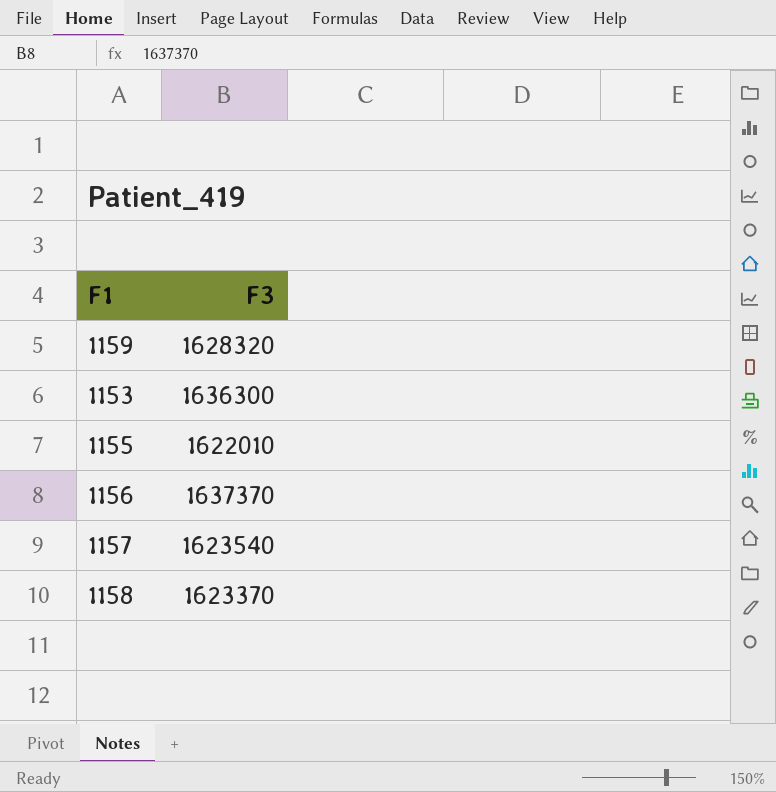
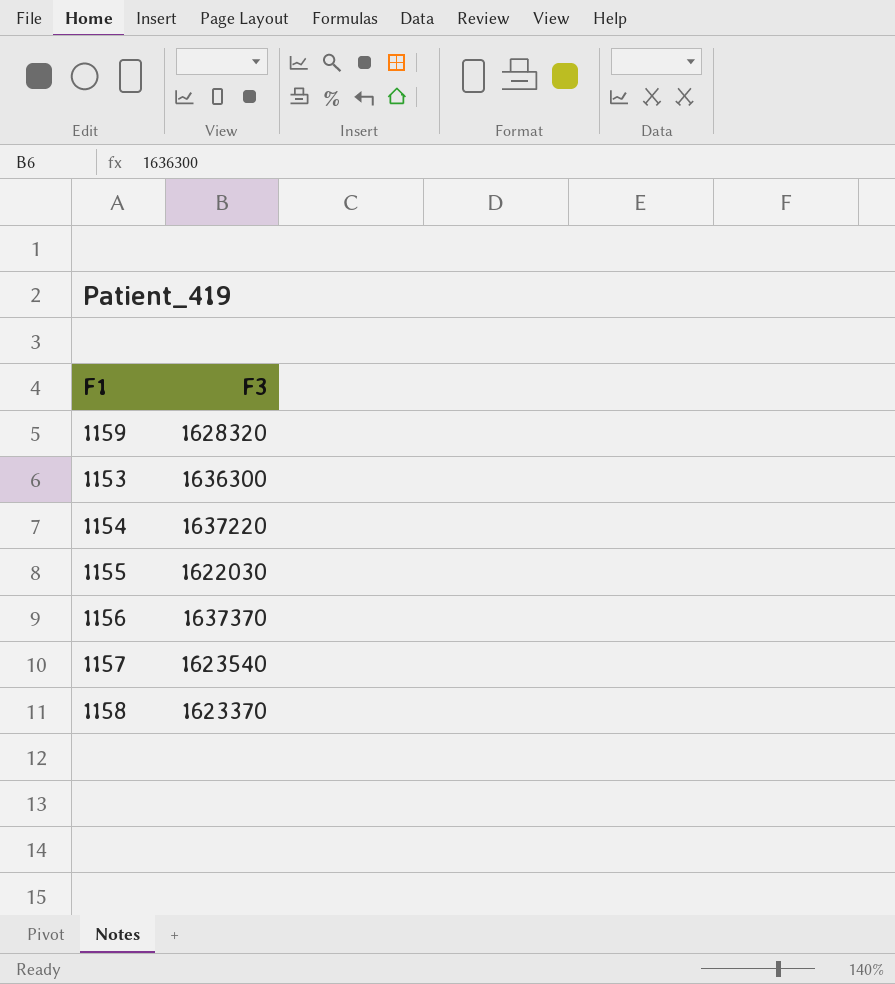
row 1154: none -> 1637220
1155 | F3: 1622010 -> 1622030

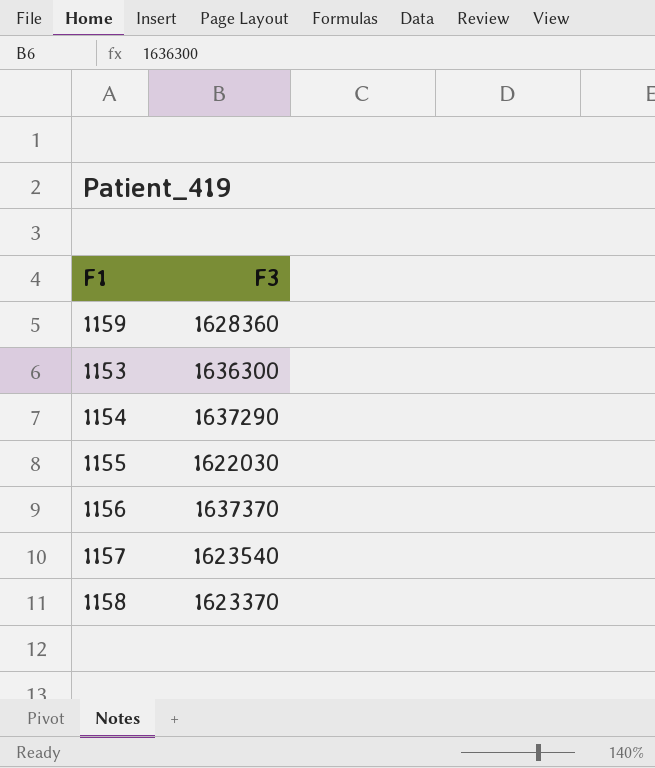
1159 | F3: 1628320 -> 1628360
1154 | F3: 1637220 -> 1637290

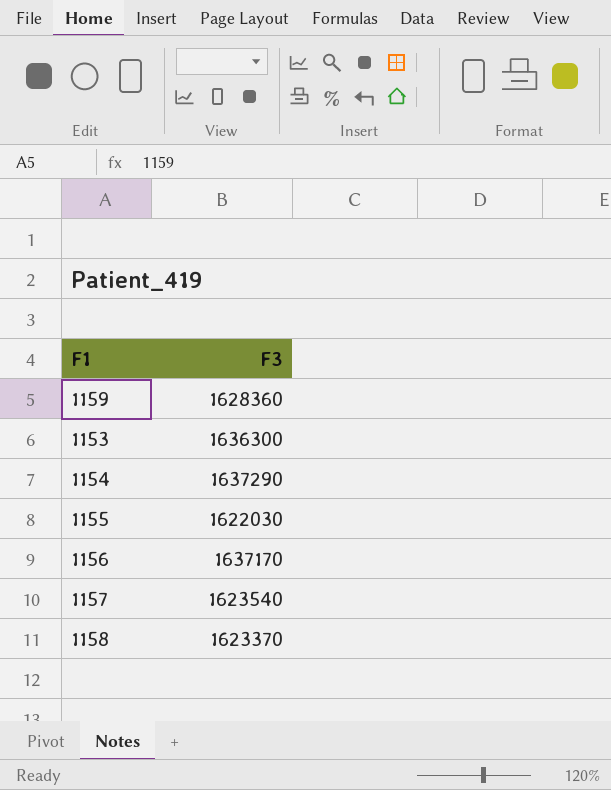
1156 | F3: 1637370 -> 1637170

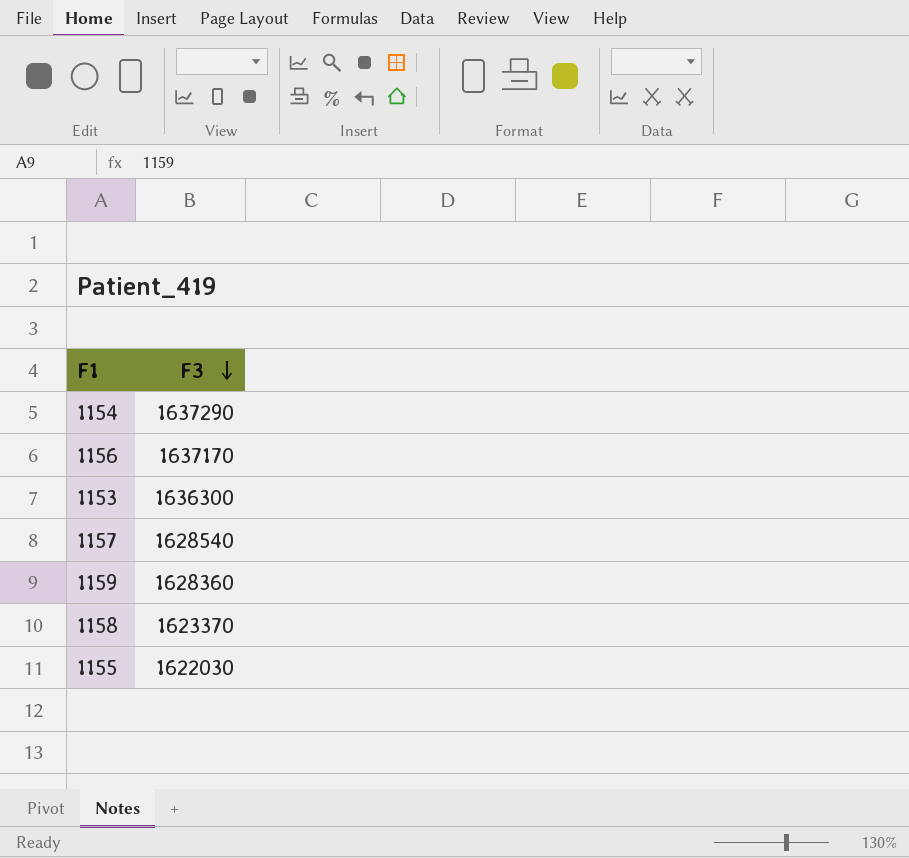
row order: none -> F3 descending
1157 | F3: 1623540 -> 1628540

